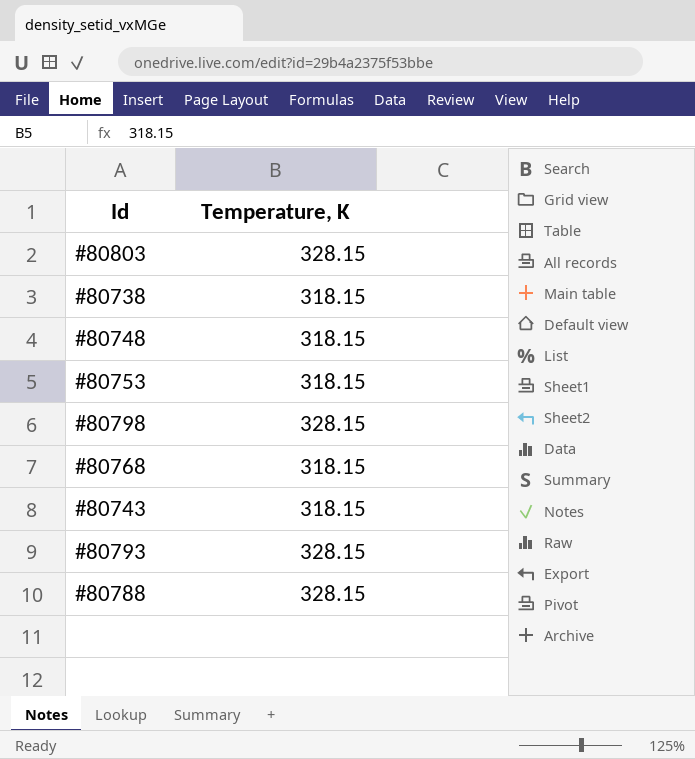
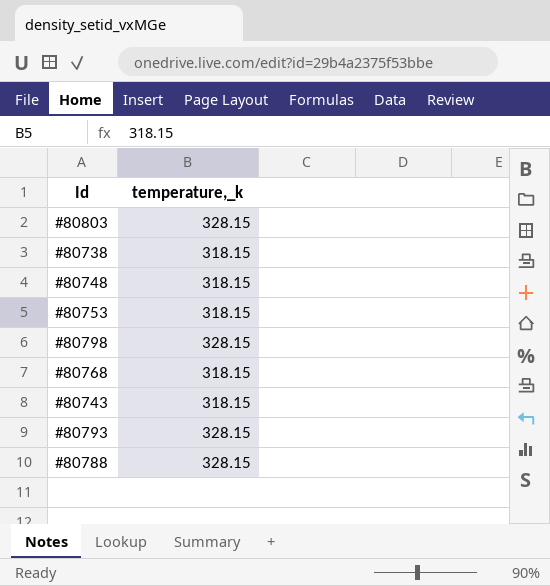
column name: Temperature, K -> temperature,_k

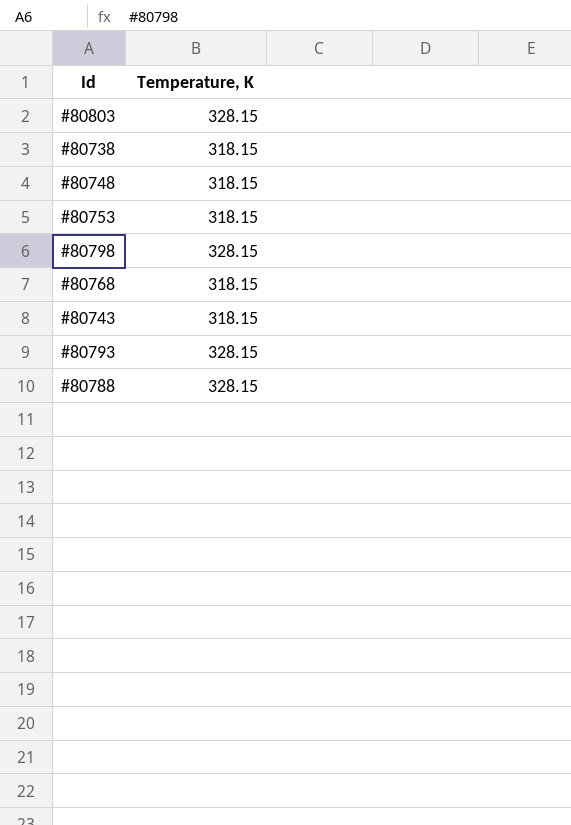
column name: temperature,_k -> Temperature, K

